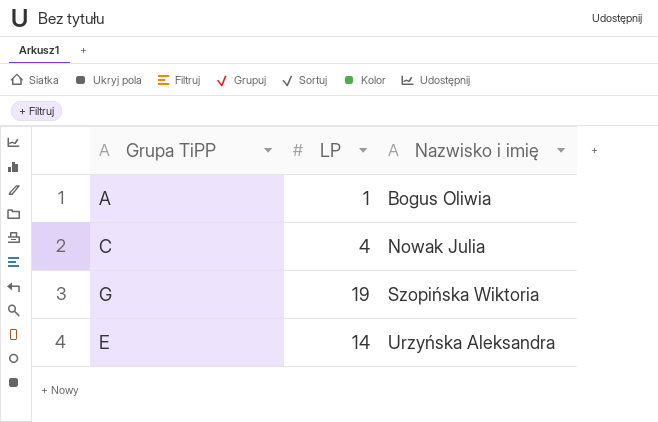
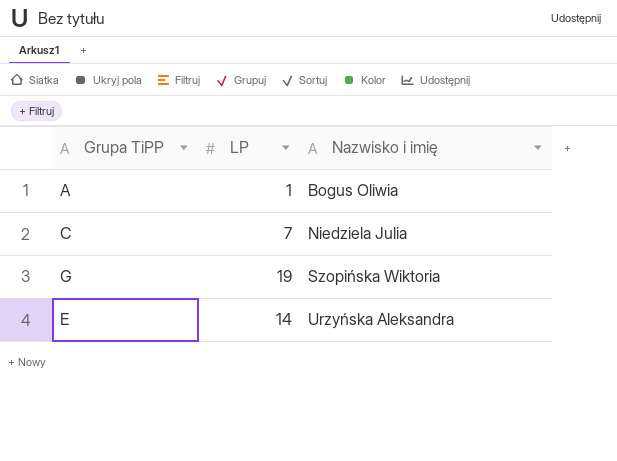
C | LP: 4 -> 7
C | Nazwisko i imię: Nowak Julia -> Niedziela Julia

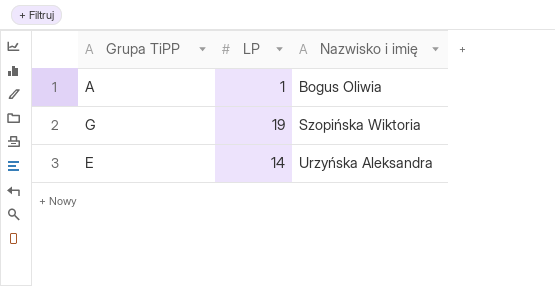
row C: 7 | Niedziela Julia -> none

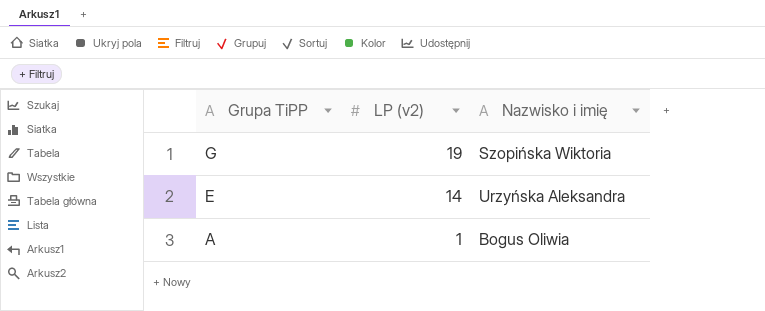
row order: Nazwisko i imię ascending -> Grupa TiPP descending
column name: LP -> LP (v2)

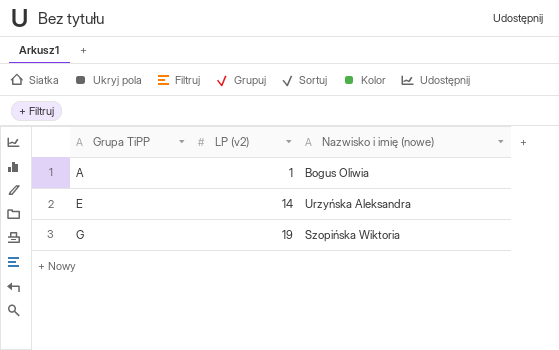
row order: Grupa TiPP descending -> Grupa TiPP ascending
column name: Nazwisko i imię -> Nazwisko i imię (nowe)

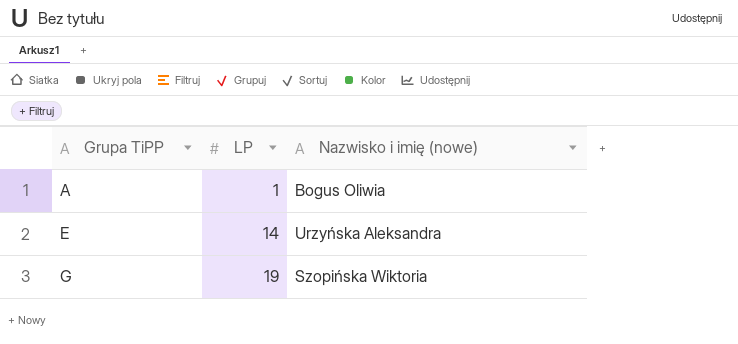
column name: LP (v2) -> LP

